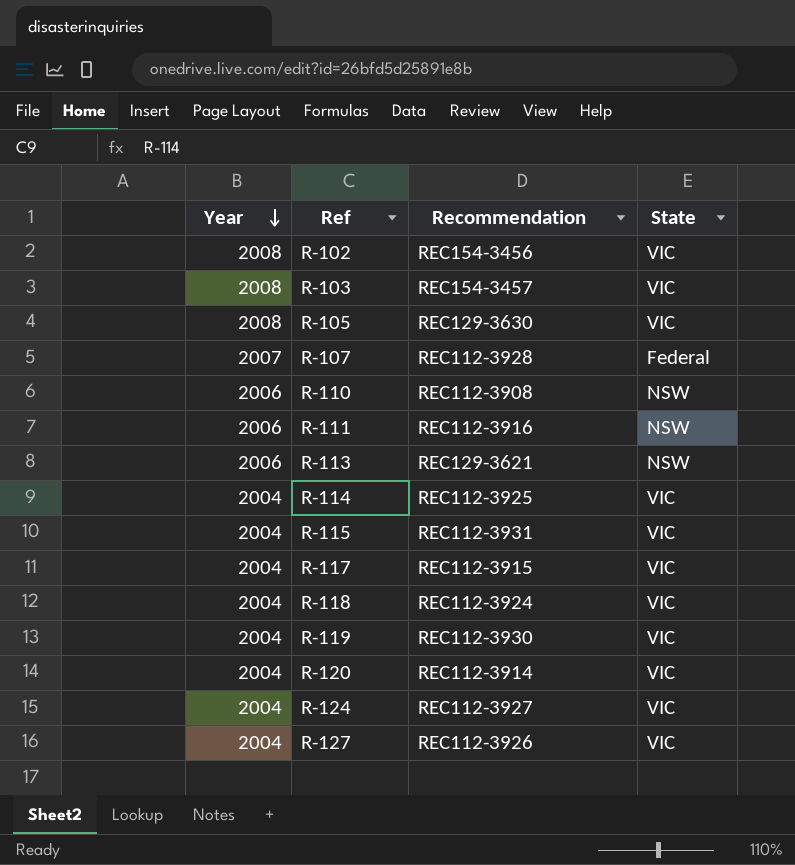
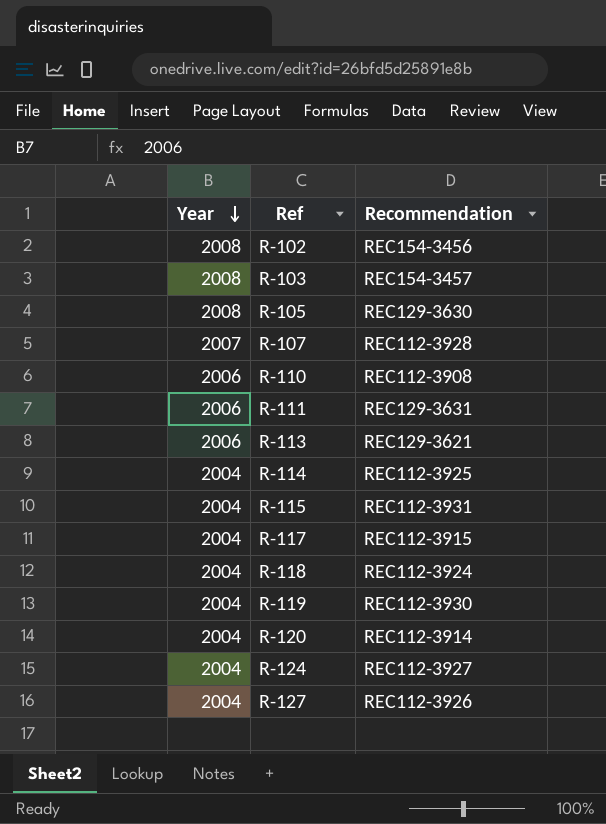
column State | position: 4 -> none
R-111 | Recommendation: REC112-3916 -> REC129-3631

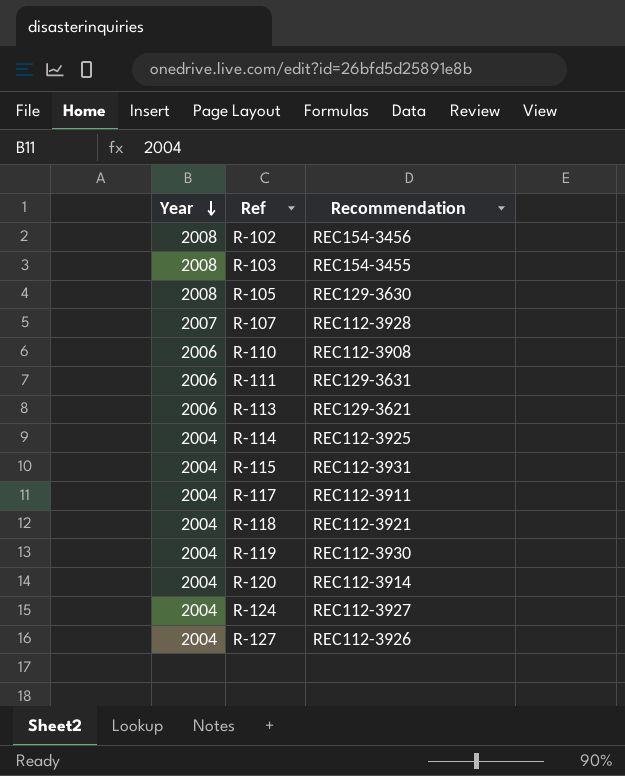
R-103 | Recommendation: REC154-3457 -> REC154-3455
R-117 | Recommendation: REC112-3915 -> REC112-3911
R-118 | Recommendation: REC112-3924 -> REC112-3921

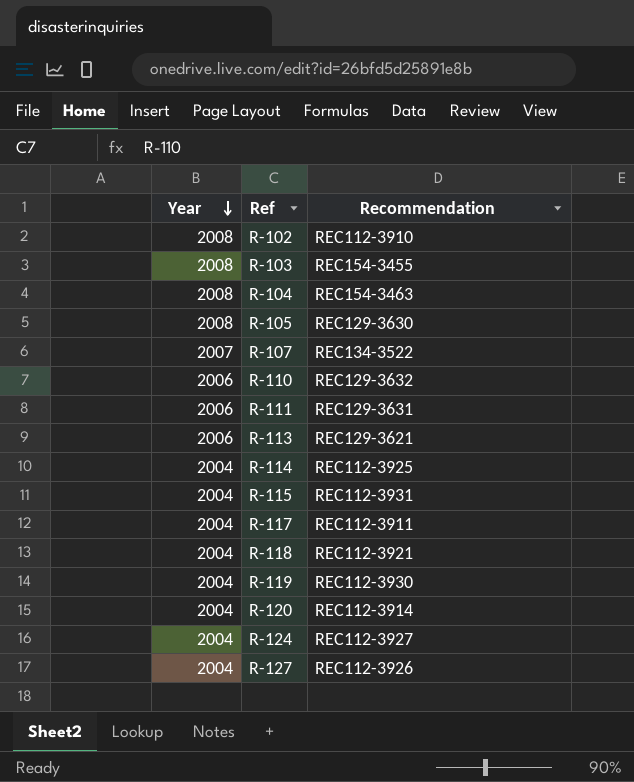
R-102 | Recommendation: REC154-3456 -> REC112-3910
row R-104: none -> 2008 | REC154-3463
R-107 | Recommendation: REC112-3928 -> REC134-3522
R-110 | Recommendation: REC112-3908 -> REC129-3632

